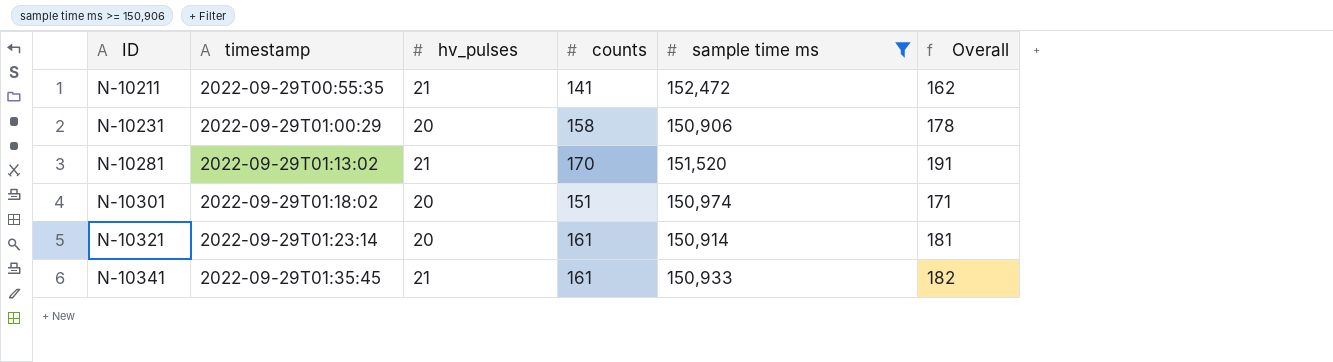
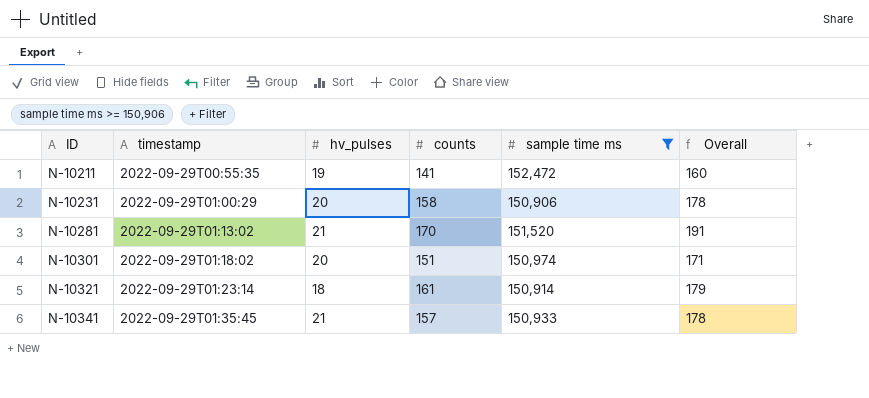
N-10211 | hv_pulses: 21 -> 19
N-10211 | Overall: 162 -> 160
N-10321 | hv_pulses: 20 -> 18
N-10321 | Overall: 181 -> 179
N-10341 | counts: 161 -> 157
N-10341 | Overall: 182 -> 178

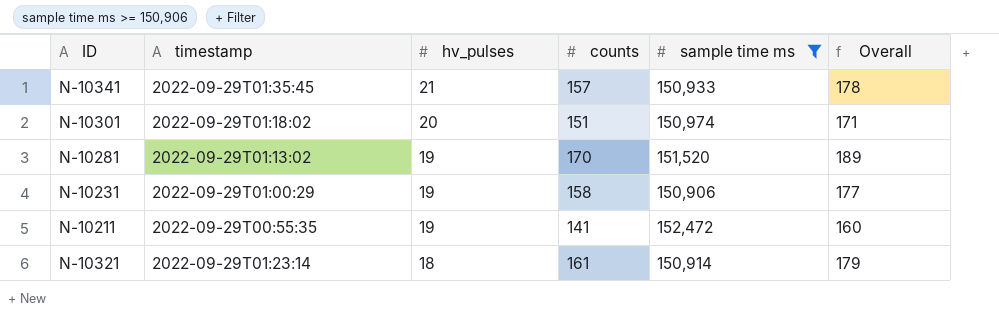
row order: ID ascending -> hv_pulses descending
N-10281 | hv_pulses: 21 -> 19
N-10281 | Overall: 191 -> 189
N-10231 | hv_pulses: 20 -> 19
N-10231 | Overall: 178 -> 177

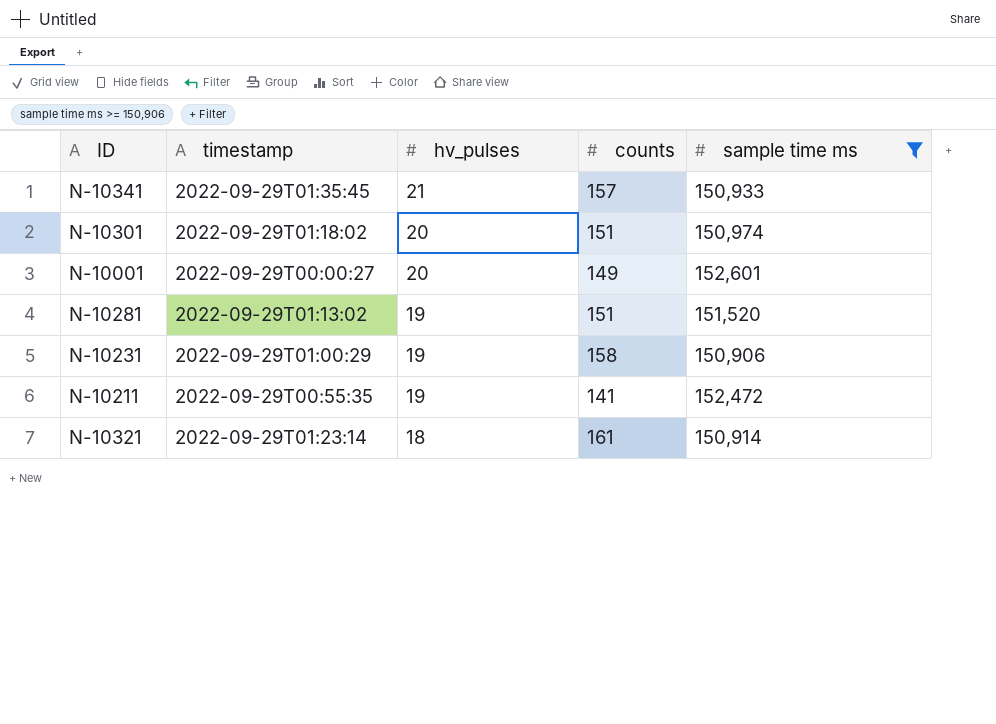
column Overall | formula: [hv_pulses] + [counts] -> none
row N-10001: none -> 2022-09-29T00:00:27 | 20 | 149 | 152,601
N-10281 | counts: 170 -> 151

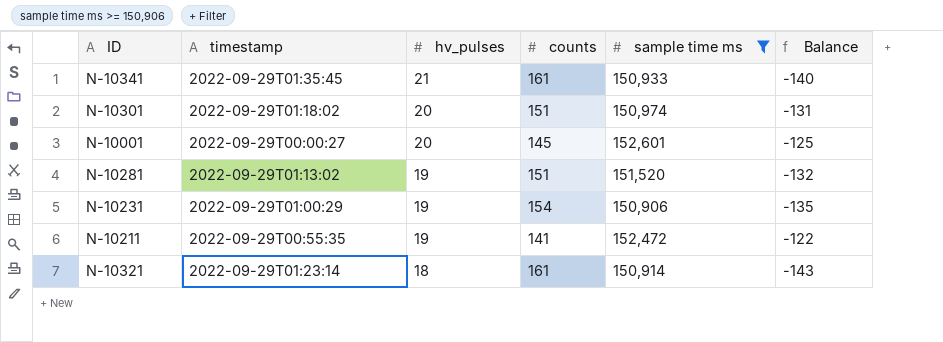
column Balance | formula: none -> [hv_pulses] - [counts]
N-10341 | counts: 157 -> 161
N-10001 | counts: 149 -> 145
N-10231 | counts: 158 -> 154

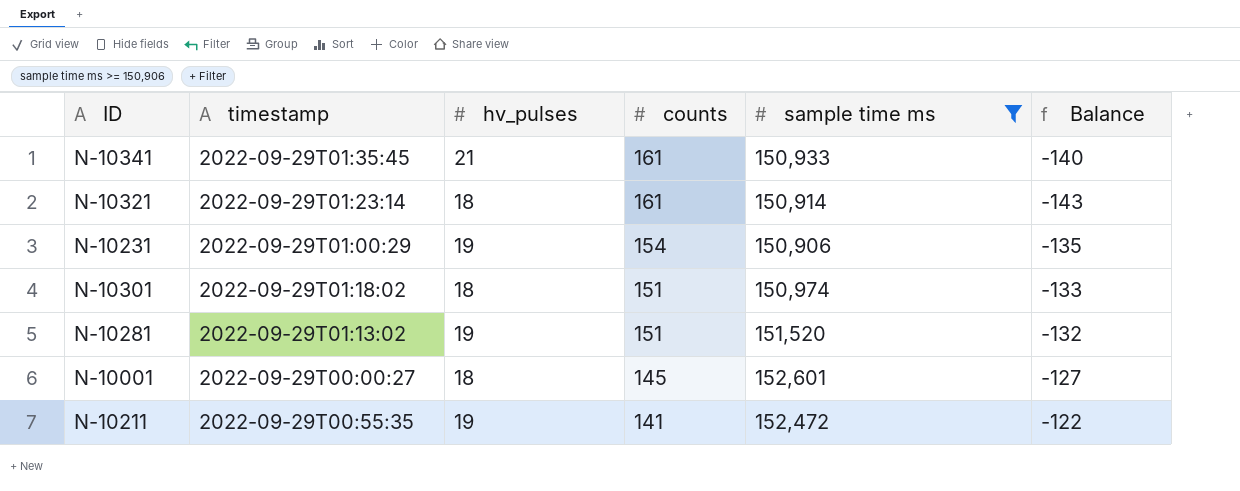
row order: hv_pulses descending -> counts descending
N-10301 | hv_pulses: 20 -> 18
N-10301 | Balance: -131 -> -133
N-10001 | hv_pulses: 20 -> 18
N-10001 | Balance: -125 -> -127

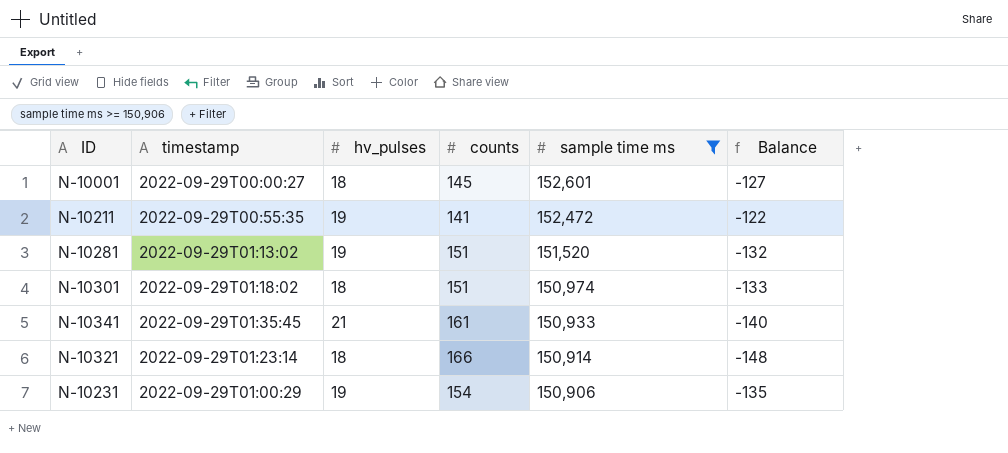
row order: counts descending -> sample time ms descending
N-10321 | counts: 161 -> 166
N-10321 | Balance: -143 -> -148

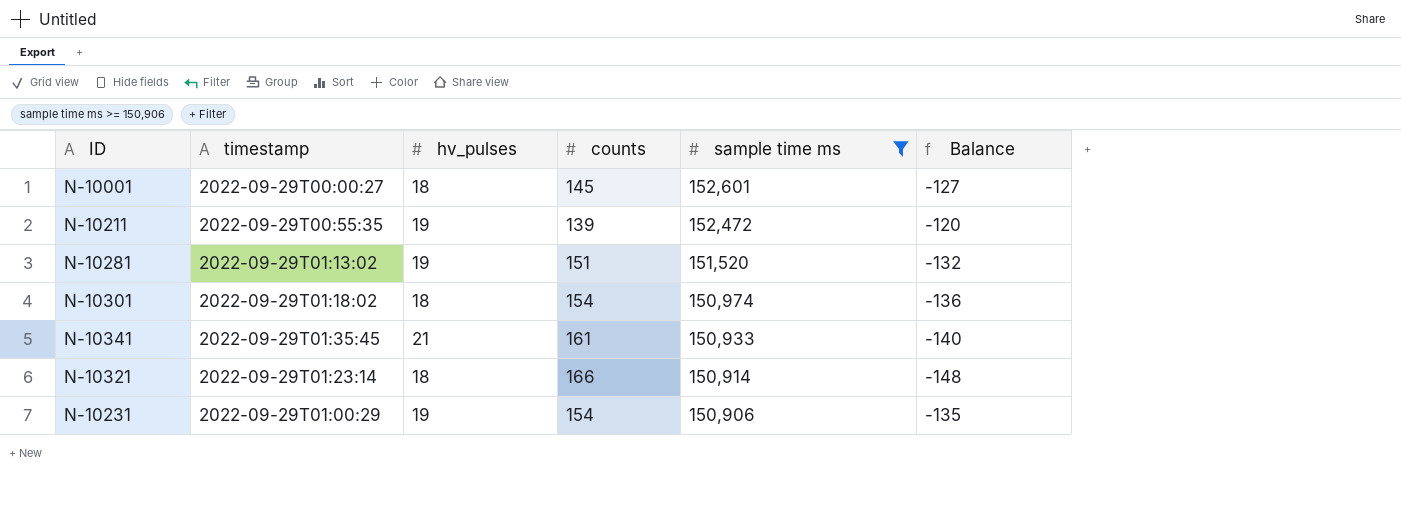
N-10211 | counts: 141 -> 139
N-10211 | Balance: -122 -> -120
N-10301 | counts: 151 -> 154
N-10301 | Balance: -133 -> -136

